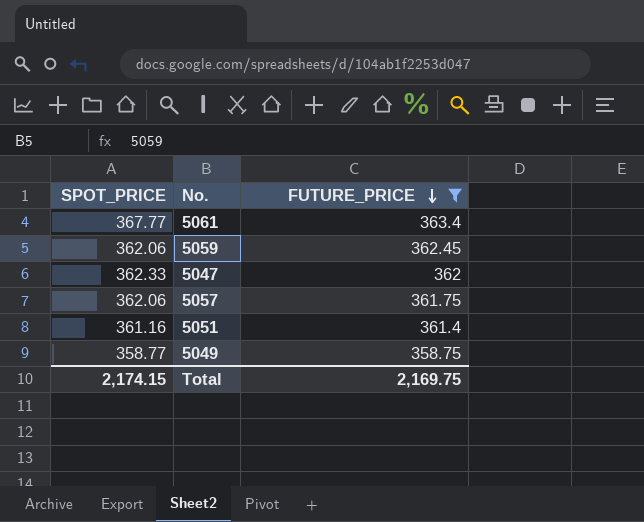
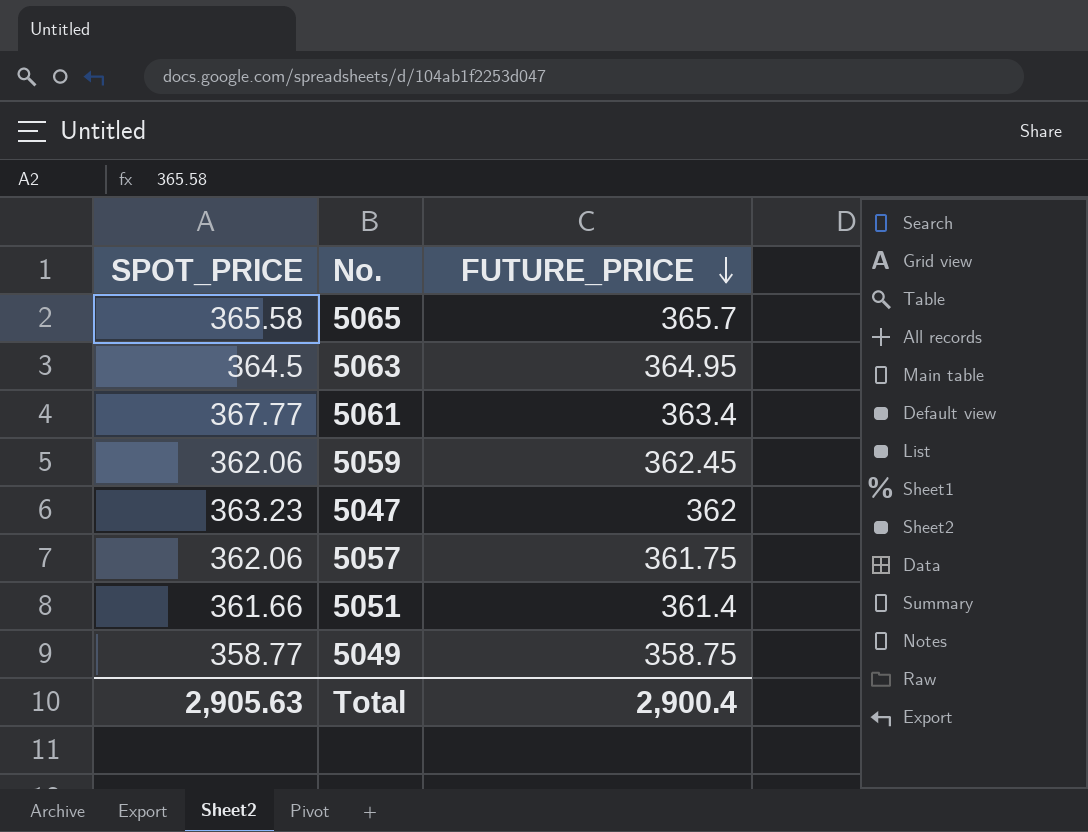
filter: FUTURE_PRICE <= 363.4 -> none
5047 | SPOT_PRICE: 362.33 -> 363.23
5051 | SPOT_PRICE: 361.16 -> 361.66
Total | SPOT_PRICE: 2,174.15 -> 2,905.63
Total | FUTURE_PRICE: 2,169.75 -> 2,900.4

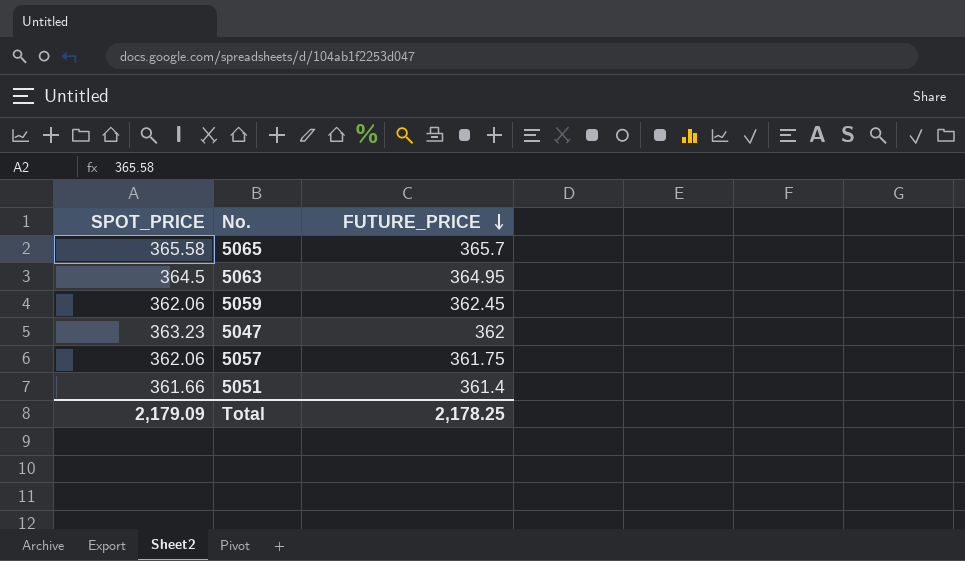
row 5061: 367.77 | 363.4 -> none
row 5049: 358.77 | 358.75 -> none
Total | SPOT_PRICE: 2,905.63 -> 2,179.09
Total | FUTURE_PRICE: 2,900.4 -> 2,178.25

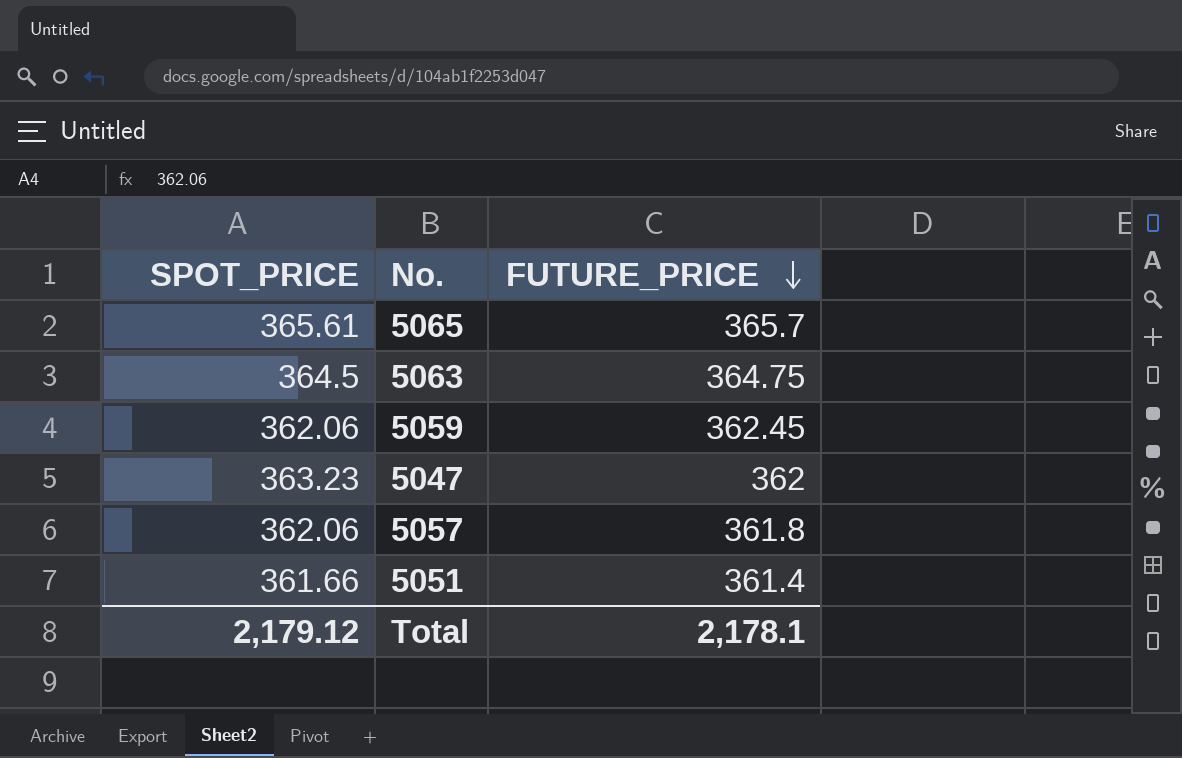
5065 | SPOT_PRICE: 365.58 -> 365.61
5063 | FUTURE_PRICE: 364.95 -> 364.75
5057 | FUTURE_PRICE: 361.75 -> 361.8
Total | SPOT_PRICE: 2,179.09 -> 2,179.12
Total | FUTURE_PRICE: 2,178.25 -> 2,178.1

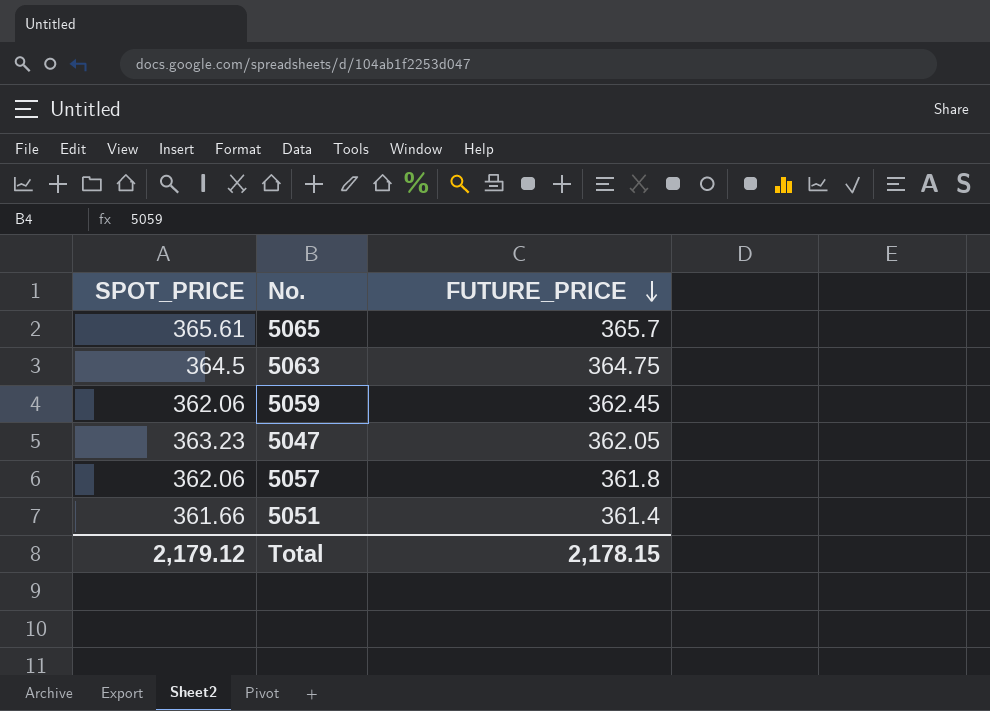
5047 | FUTURE_PRICE: 362 -> 362.05
Total | FUTURE_PRICE: 2,178.1 -> 2,178.15

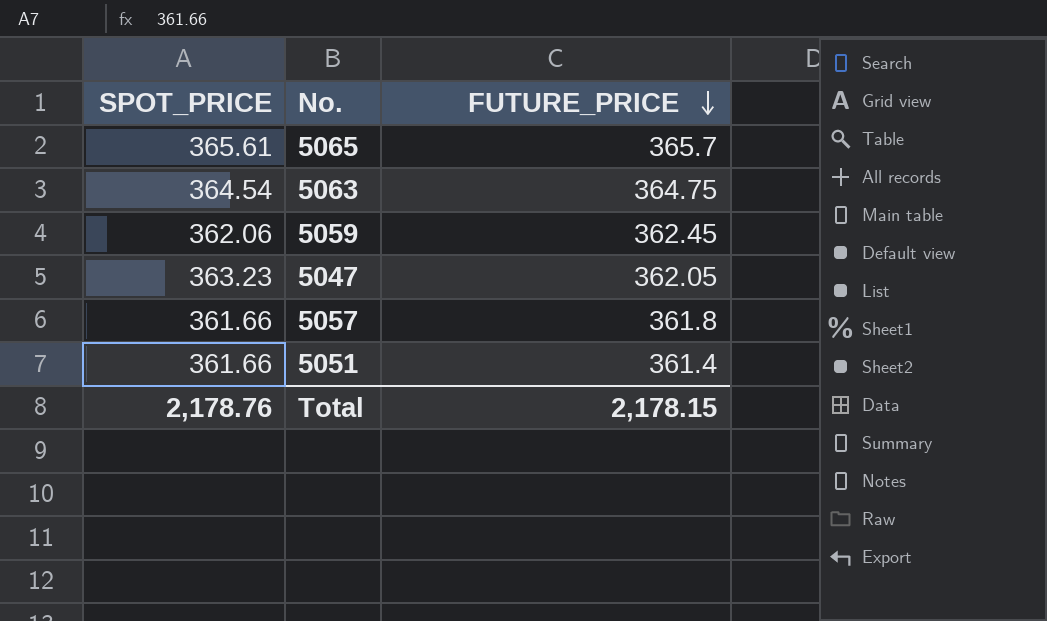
5063 | SPOT_PRICE: 364.5 -> 364.54
5057 | SPOT_PRICE: 362.06 -> 361.66
Total | SPOT_PRICE: 2,179.12 -> 2,178.76

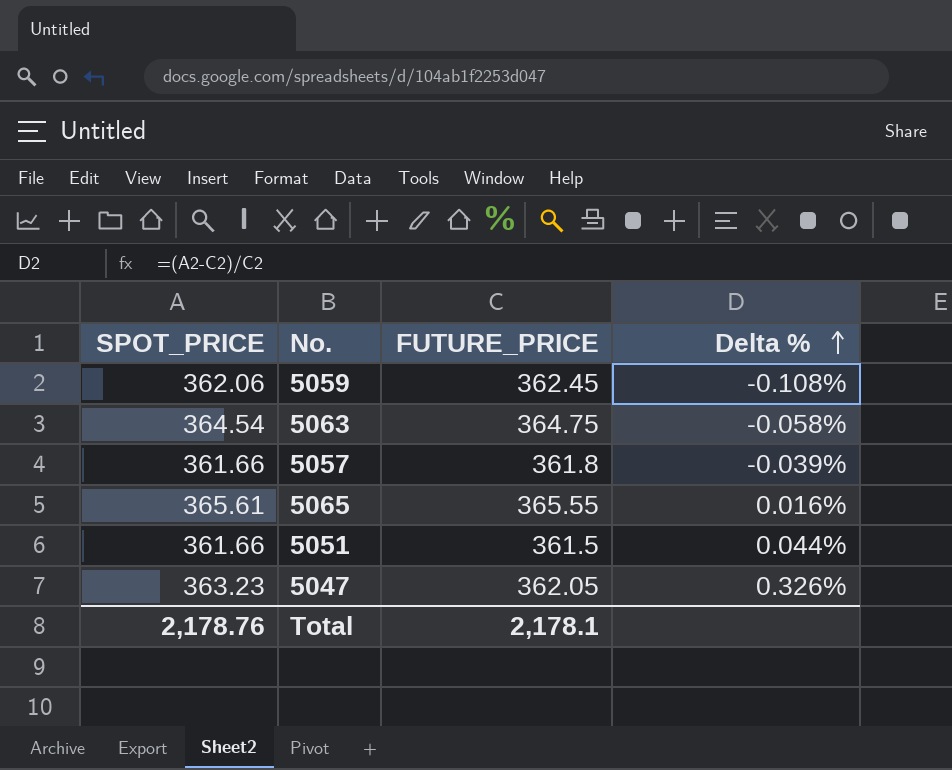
row order: FUTURE_PRICE descending -> Delta % ascending
column Delta % | formula: none -> ([SPOT_PRICE] - [FUTURE_PRICE]) / [FUTURE_PRICE]
5065 | FUTURE_PRICE: 365.7 -> 365.55
5051 | FUTURE_PRICE: 361.4 -> 361.5
Total | FUTURE_PRICE: 2,178.15 -> 2,178.1

